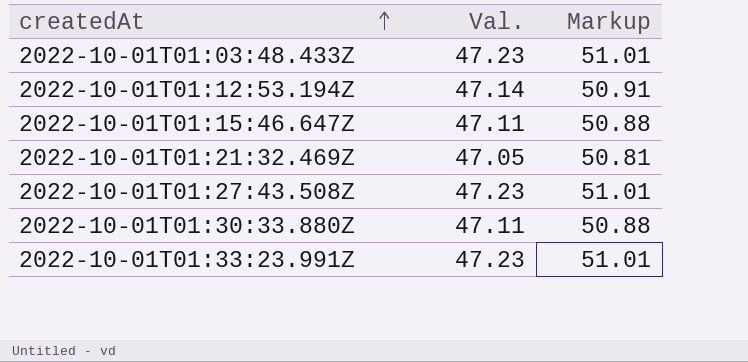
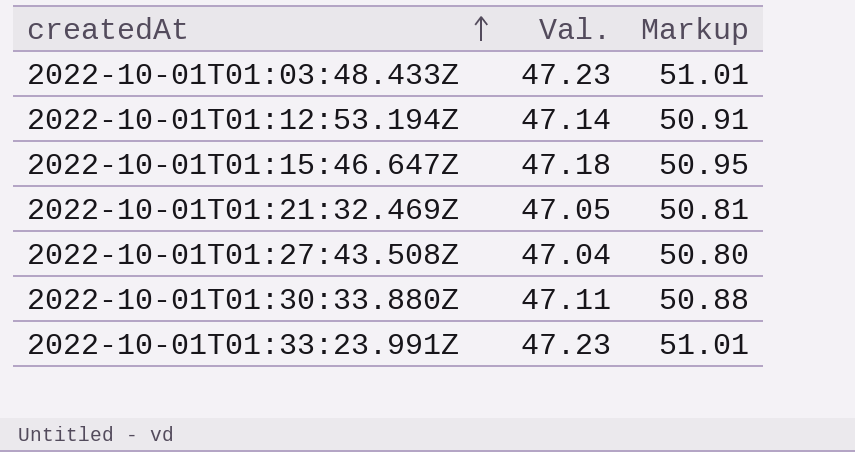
2022-10-01T01:15:46.647Z | Val.: 47.11 -> 47.18
2022-10-01T01:15:46.647Z | Markup: 50.88 -> 50.95
2022-10-01T01:27:43.508Z | Val.: 47.23 -> 47.04
2022-10-01T01:27:43.508Z | Markup: 51.01 -> 50.80

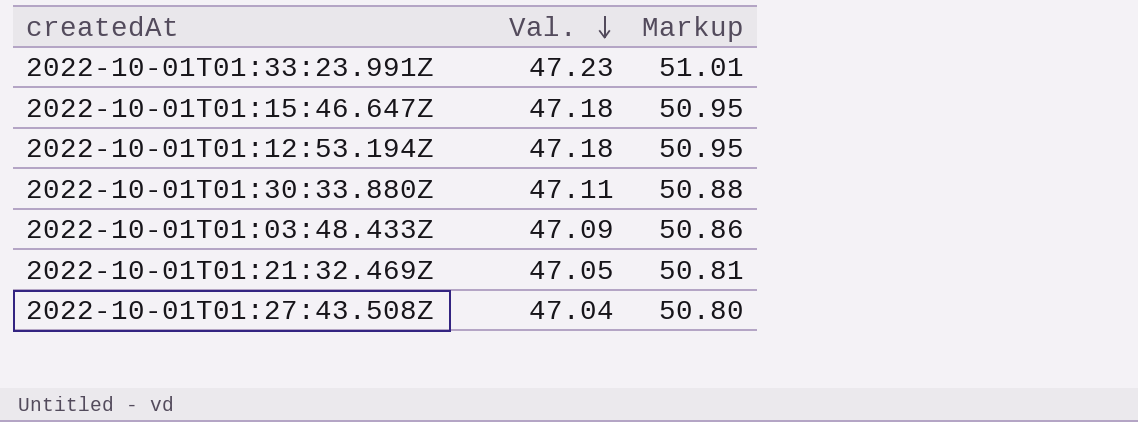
row order: createdAt ascending -> Val. descending
2022-10-01T01:12:53.194Z | Val.: 47.14 -> 47.18
2022-10-01T01:12:53.194Z | Markup: 50.91 -> 50.95
2022-10-01T01:03:48.433Z | Val.: 47.23 -> 47.09
2022-10-01T01:03:48.433Z | Markup: 51.01 -> 50.86

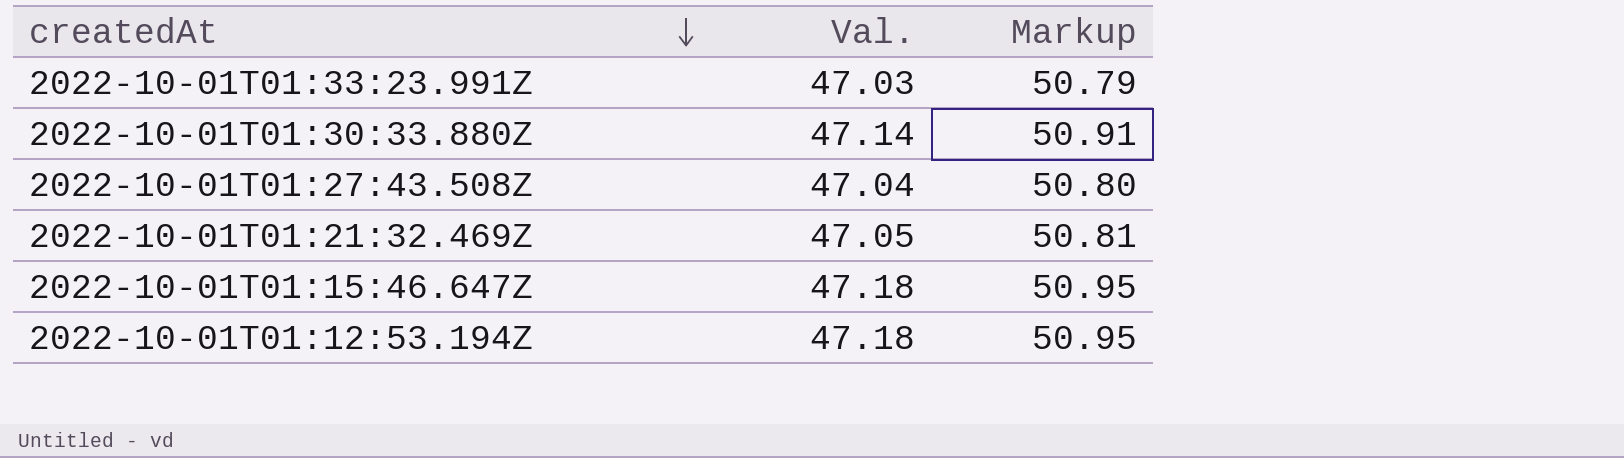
row order: Val. descending -> createdAt descending
row 2022-10-01T01:03:48.433Z: 47.09 | 50.86 -> none
2022-10-01T01:33:23.991Z | Val.: 47.23 -> 47.03
2022-10-01T01:33:23.991Z | Markup: 51.01 -> 50.79
2022-10-01T01:30:33.880Z | Val.: 47.11 -> 47.14
2022-10-01T01:30:33.880Z | Markup: 50.88 -> 50.91

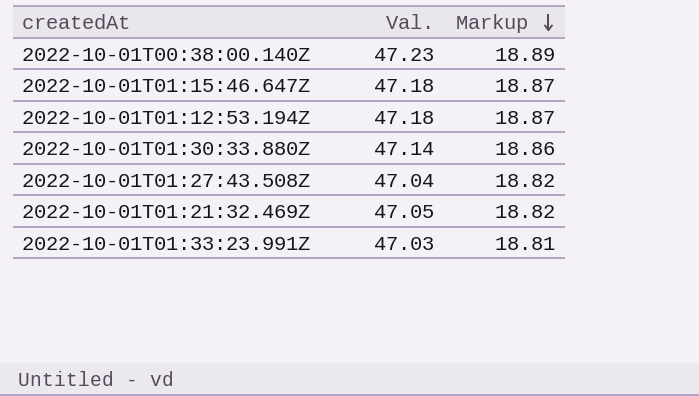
row order: createdAt descending -> Markup descending
column Markup | formula: [Val.] * 1.08 -> [Val.] * 0.4
row 2022-10-01T00:38:00.140Z: none -> 47.23 | 18.89

